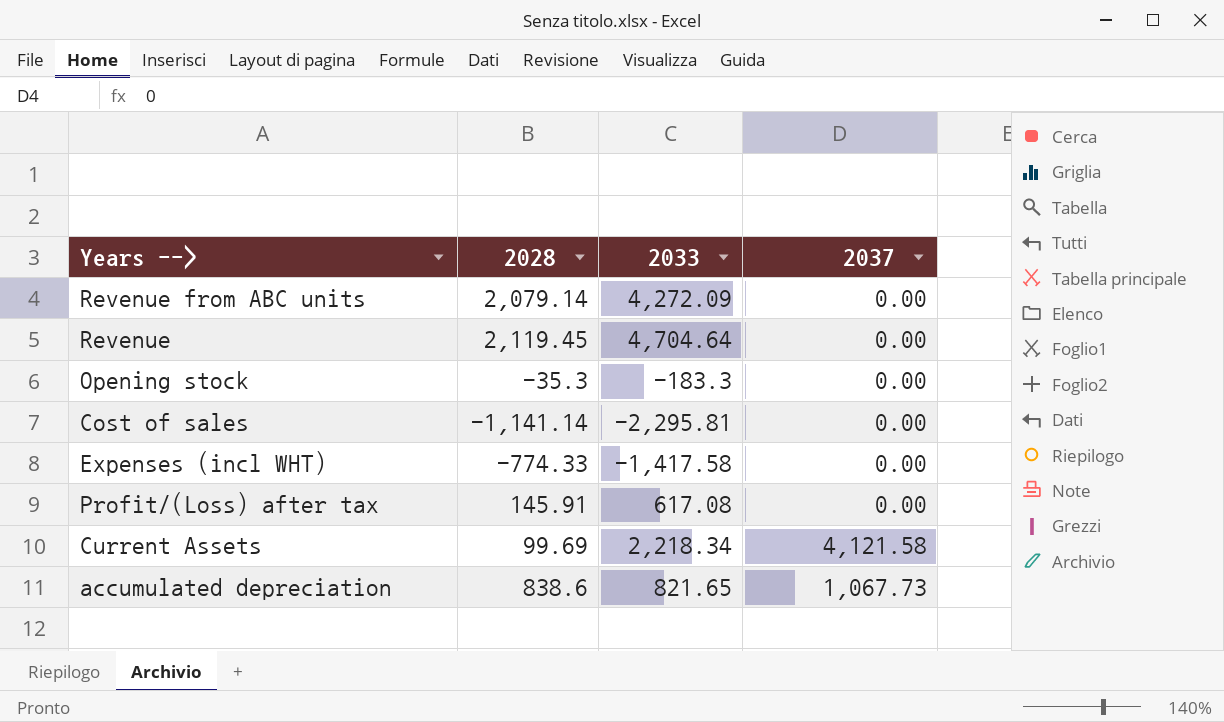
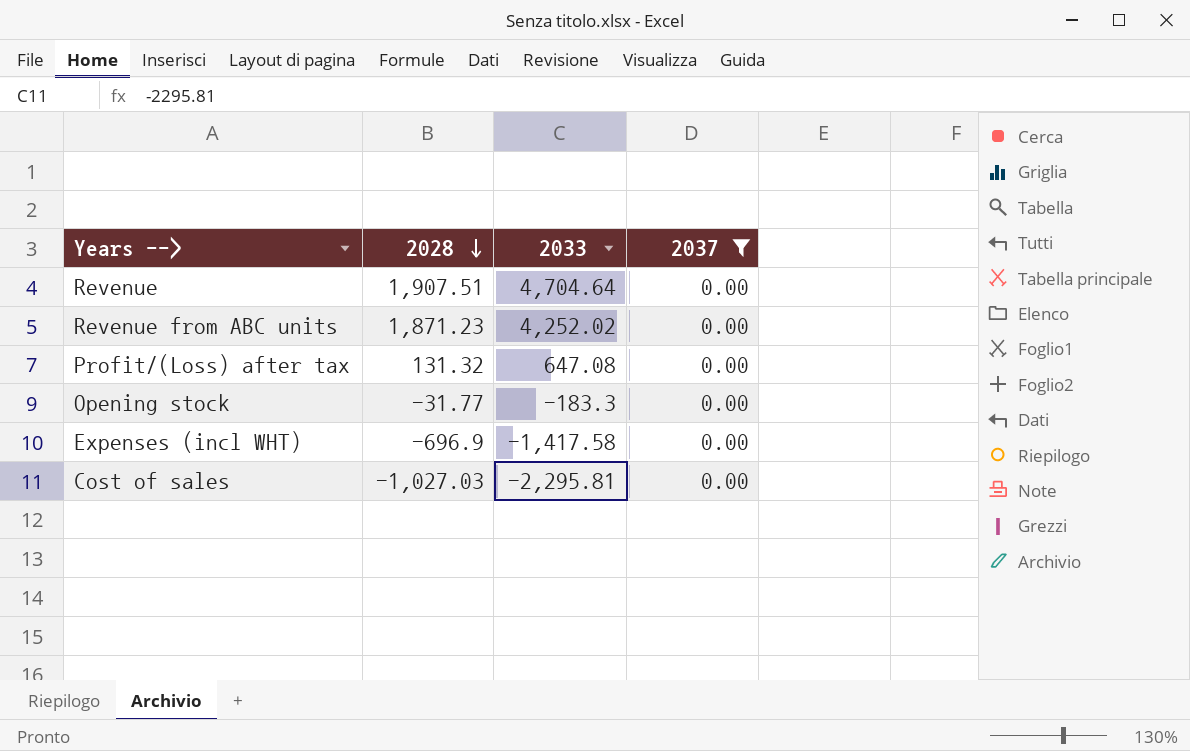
filter: none -> 2037 = 0.00
row order: none -> 2028 descending
Revenue | 2028: 2,119.45 -> 1,907.51
Revenue from ABC units | 2028: 2,079.14 -> 1,871.23
Revenue from ABC units | 2033: 4,272.09 -> 4,252.02
Profit/(Loss) after tax | 2028: 145.91 -> 131.32
Profit/(Loss) after tax | 2033: 617.08 -> 647.08
Opening stock | 2028: -35.3 -> -31.77
Expenses (incl WHT) | 2028: -774.33 -> -696.9
Cost of sales | 2028: -1,141.14 -> -1,027.03

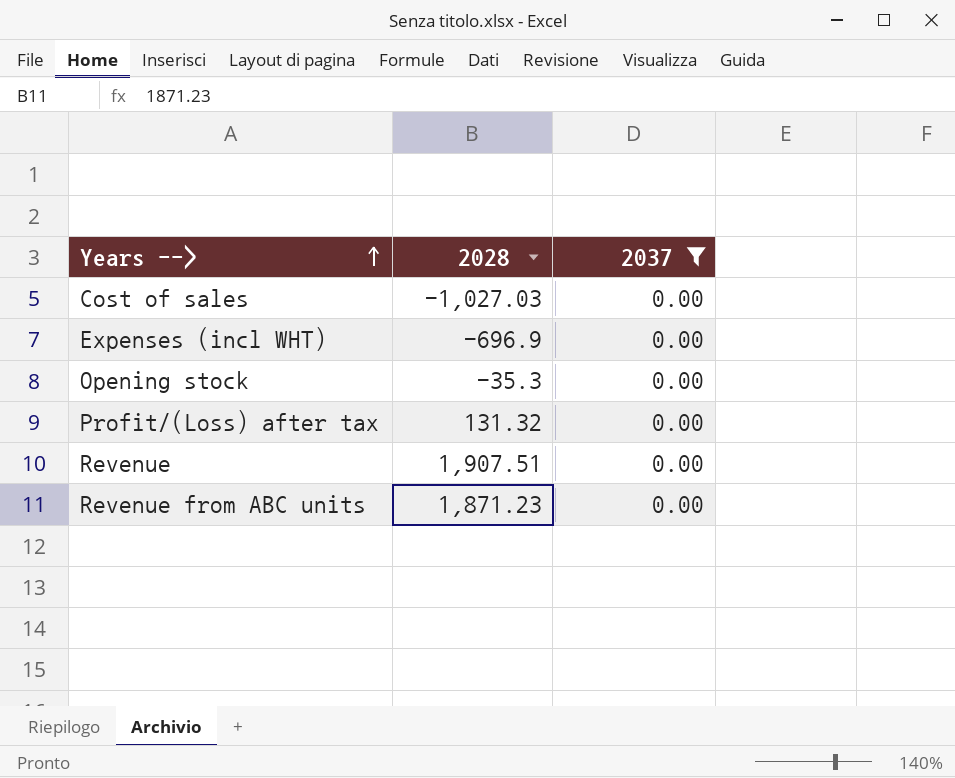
row order: 2028 descending -> Years --> ascending
column 2033 | position: 3 -> none
Opening stock | 2028: -31.77 -> -35.3

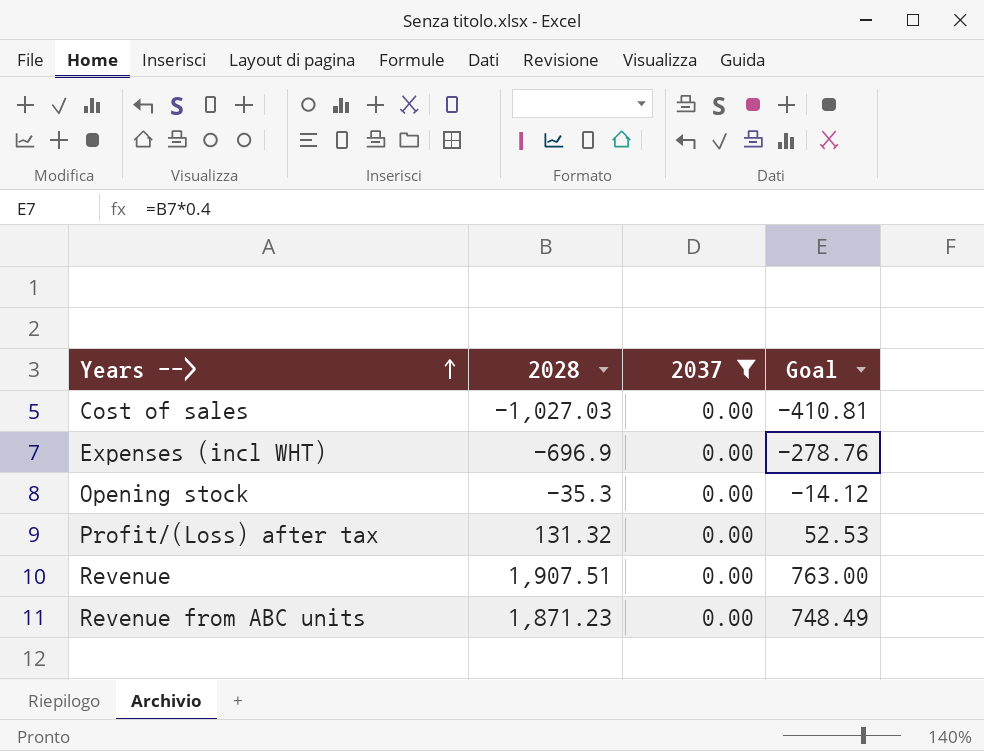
column Goal | formula: none -> [2028] * 0.4

